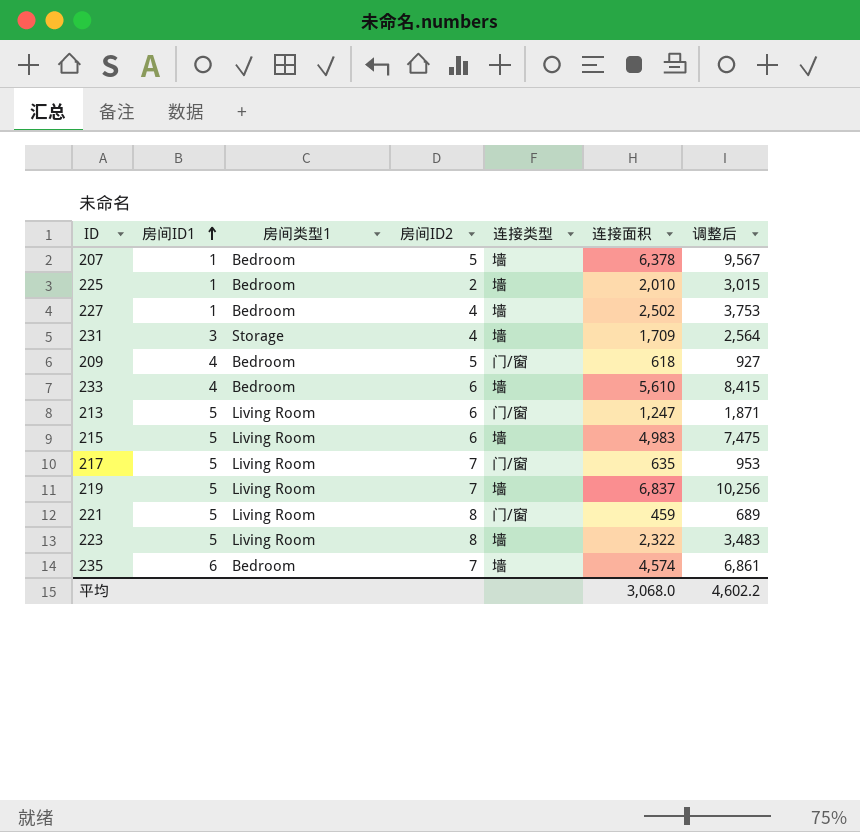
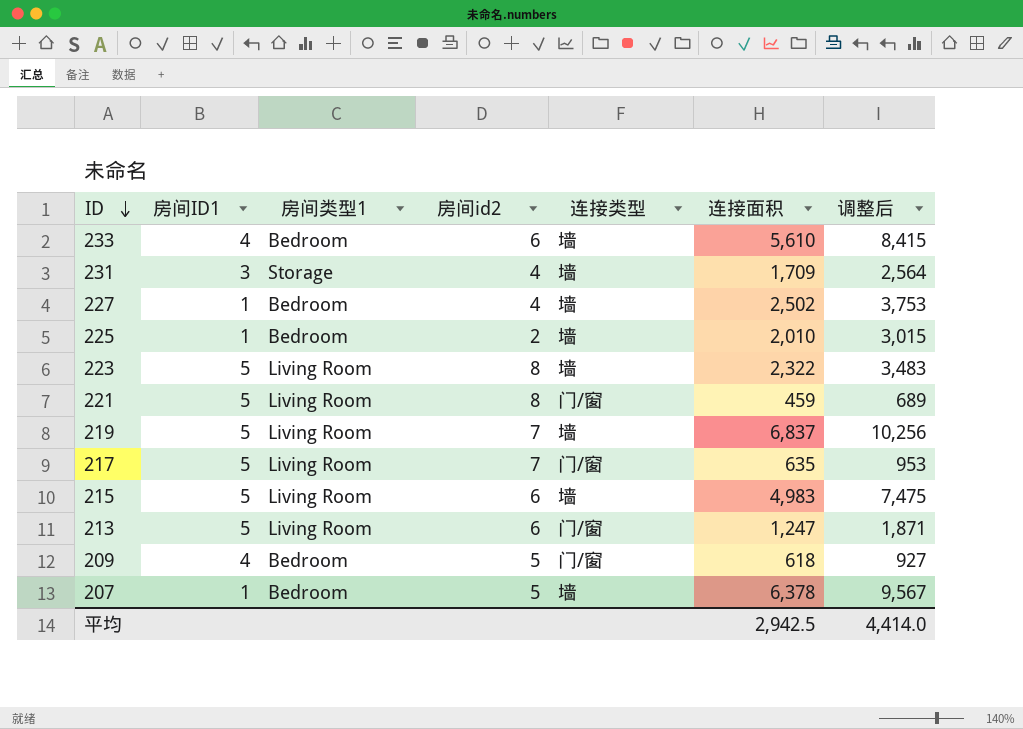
row order: 房间ID1 ascending -> ID descending
column name: 房间ID2 -> 房间id2
row 235: 6 | Bedroom | 7 | 墙 | 4,574 | 6,861 -> none
平均 | 连接面积: 3,068.0 -> 2,942.5
平均 | 调整后: 4,602.2 -> 4,414.0

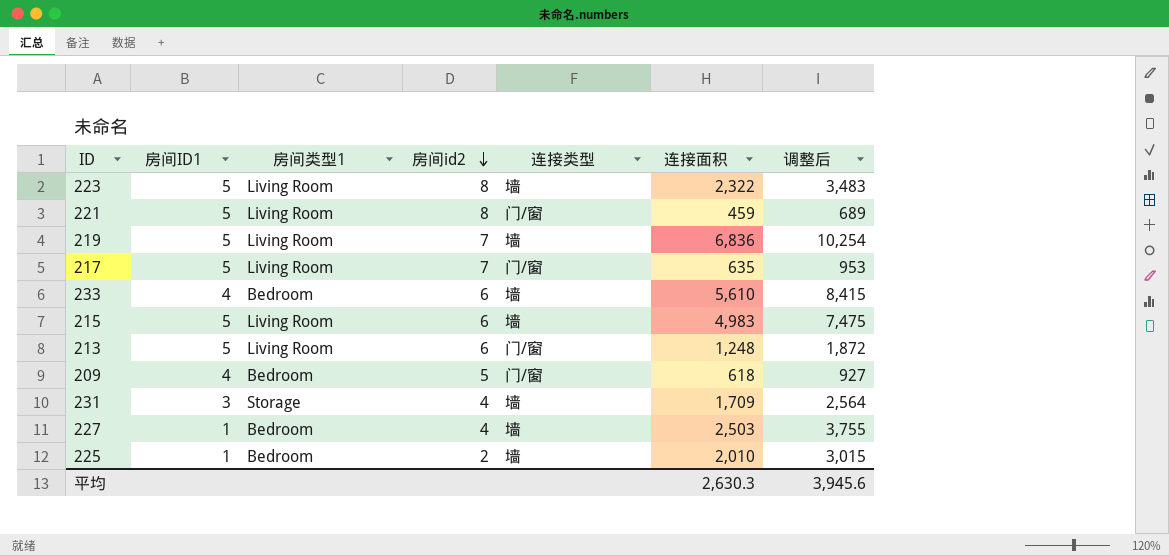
row order: ID descending -> 房间id2 descending
row 207: 1 | Bedroom | 5 | 墙 | 6,378 | 9,567 -> none
219 | 连接面积: 6,837 -> 6,836
219 | 调整后: 10,256 -> 10,254
213 | 连接面积: 1,247 -> 1,248
213 | 调整后: 1,871 -> 1,872
227 | 连接面积: 2,502 -> 2,503
227 | 调整后: 3,753 -> 3,755
平均 | 连接面积: 2,942.5 -> 2,630.3
平均 | 调整后: 4,414.0 -> 3,945.6

